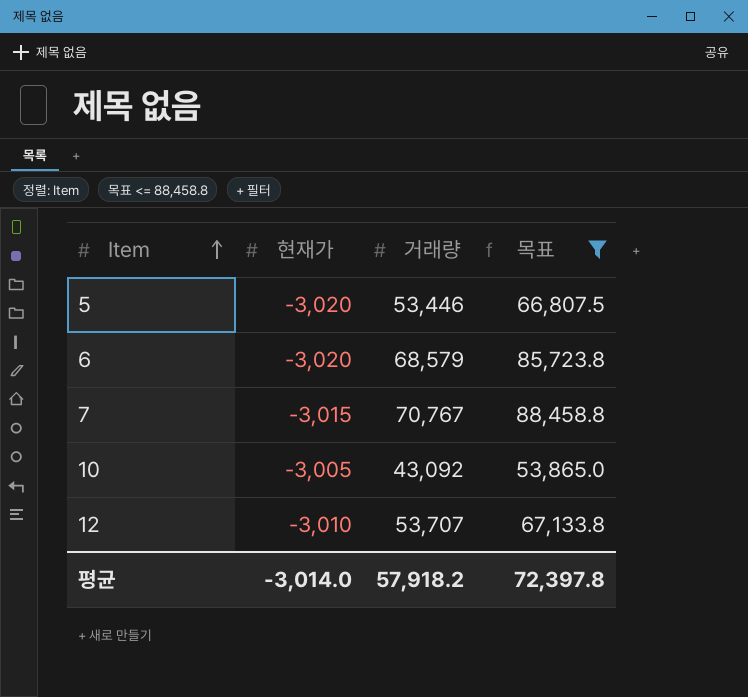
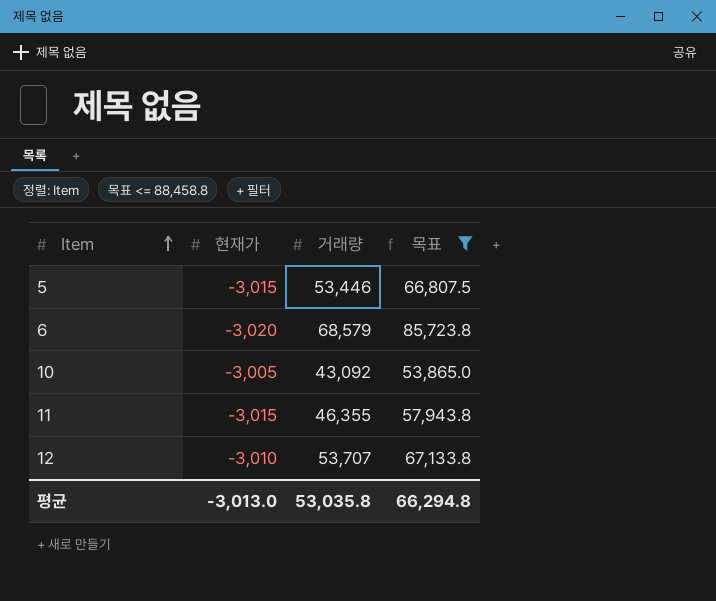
row 7: -3,015 | 70,767 | 88,458.8 -> none
5 | 현재가: -3,020 -> -3,015
row 11: none -> -3,015 | 46,355 | 57,943.8
평균 | 현재가: -3,014.0 -> -3,013.0
평균 | 거래량: 57,918.2 -> 53,035.8
평균 | 목표: 72,397.8 -> 66,294.8

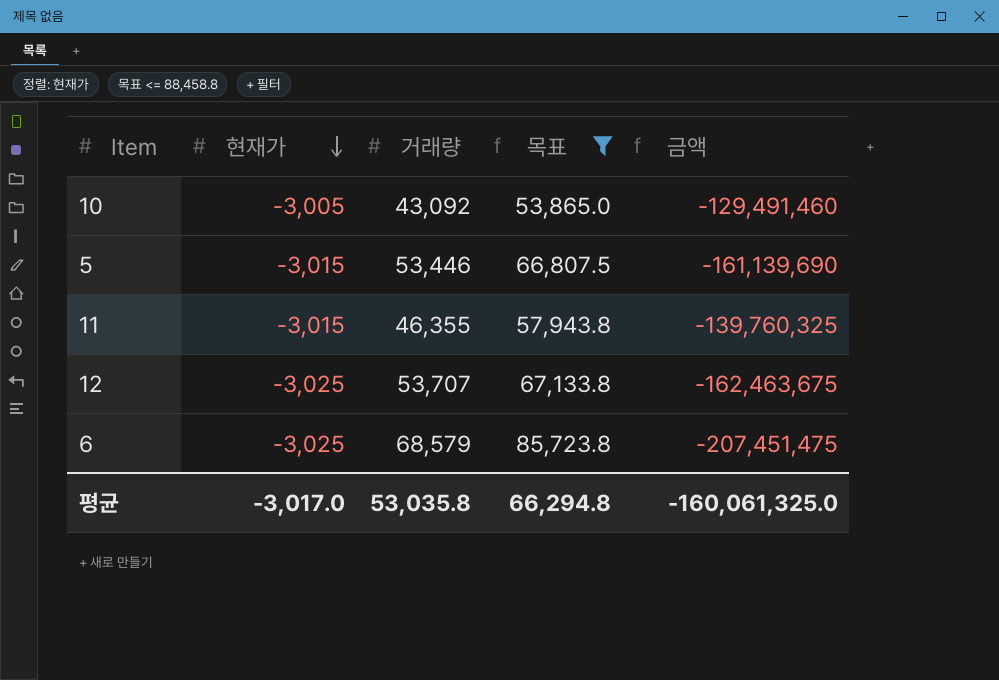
row order: Item ascending -> 현재가 descending
column 금액 | formula: none -> [현재가] * [거래량]
12 | 현재가: -3,010 -> -3,025
6 | 현재가: -3,020 -> -3,025
평균 | 현재가: -3,013.0 -> -3,017.0

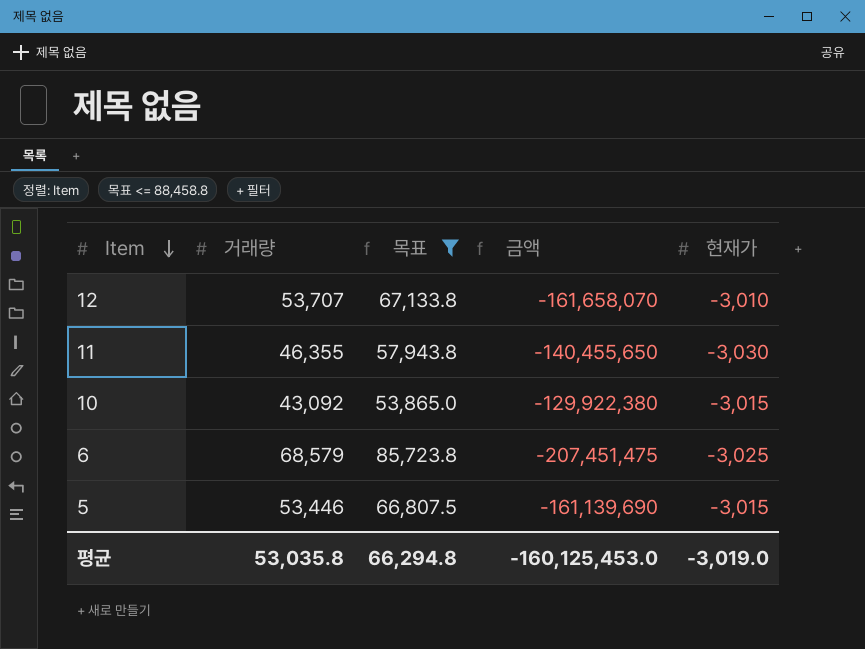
row order: 현재가 descending -> Item descending
column 현재가 | position: 2 -> 5
12 | 금액: -162,463,675 -> -161,658,070
12 | 현재가: -3,025 -> -3,010
11 | 금액: -139,760,325 -> -140,455,650
11 | 현재가: -3,015 -> -3,030
10 | 금액: -129,491,460 -> -129,922,380
10 | 현재가: -3,005 -> -3,015
평균 | 금액: -160,061,325.0 -> -160,125,453.0
평균 | 현재가: -3,017.0 -> -3,019.0

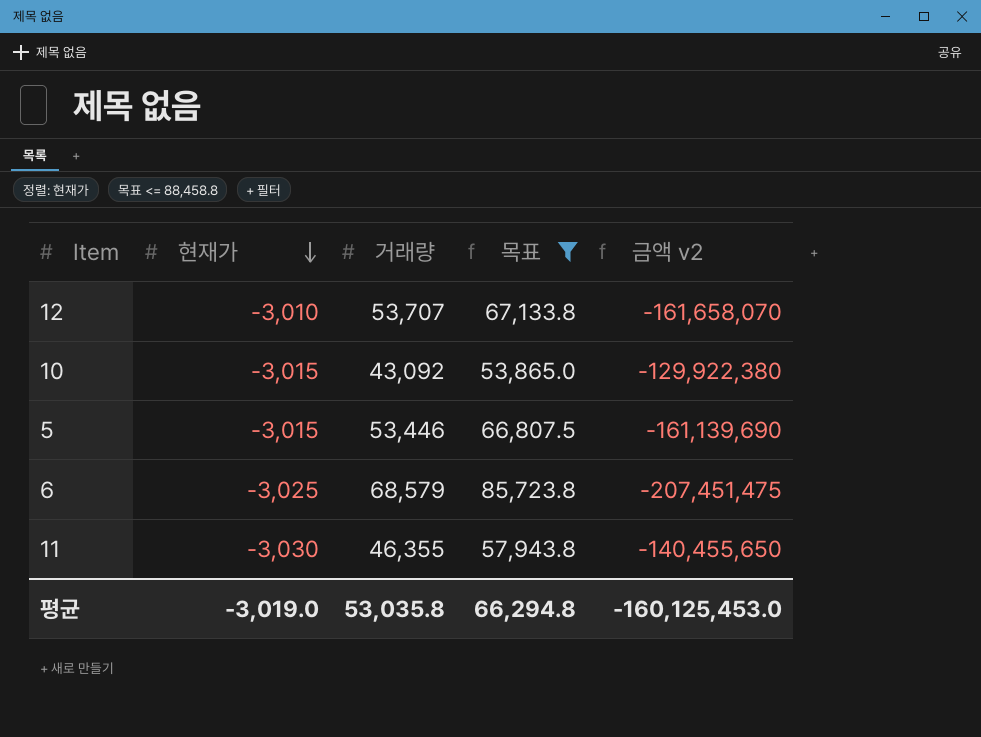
row order: Item descending -> 현재가 descending
column 현재가 | position: 5 -> 2
column name: 금액 -> 금액 v2

